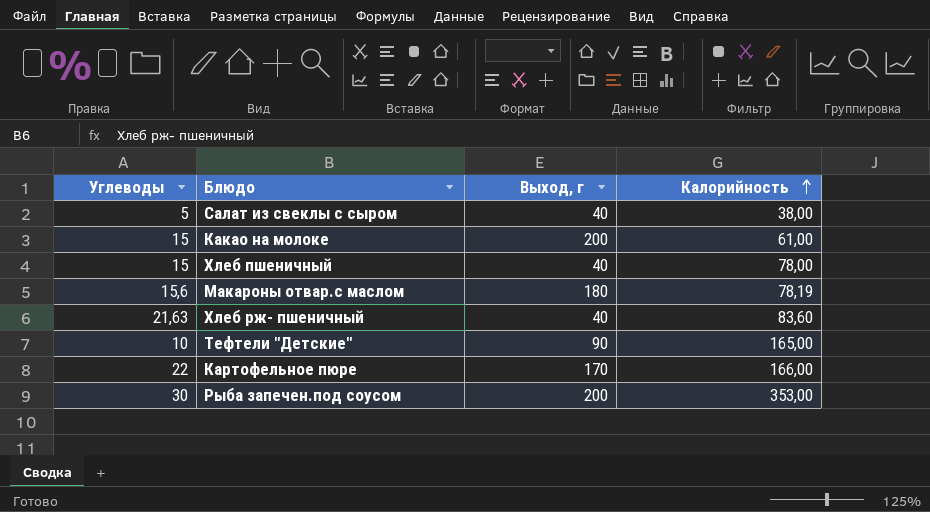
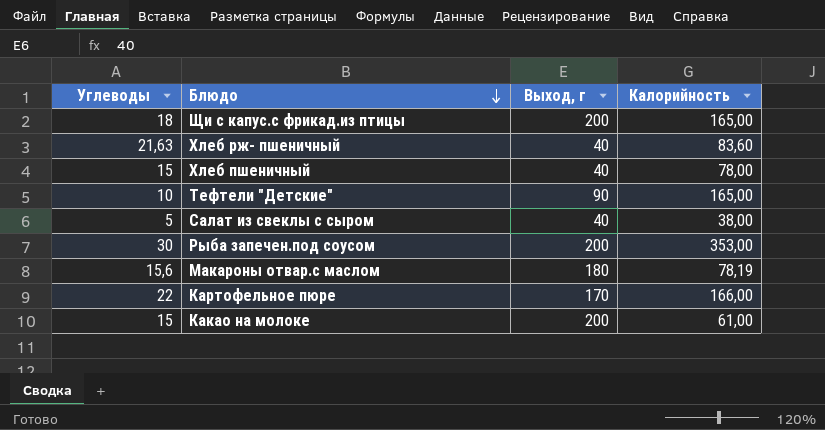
row order: Калорийность ascending -> Блюдо descending
row Щи с капус.с фрикад.из птицы: none -> 18 | 200 | 165,00

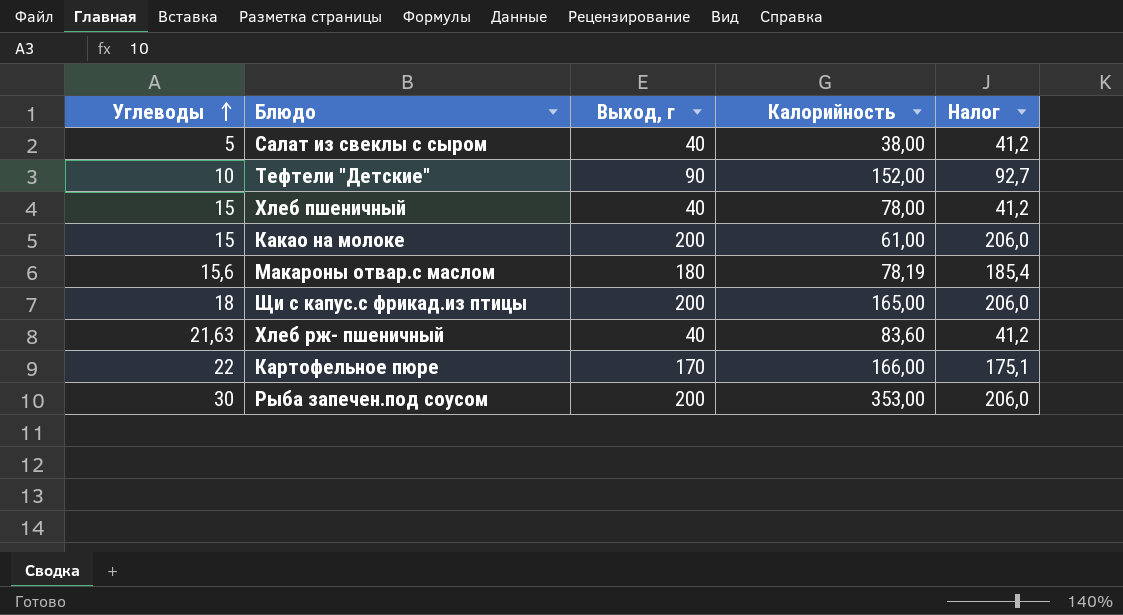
row order: Блюдо descending -> Углеводы ascending
column Налог | formula: none -> [Выход, г] * 1,03
Тефтели "Детские" | Калорийность: 165,00 -> 152,00

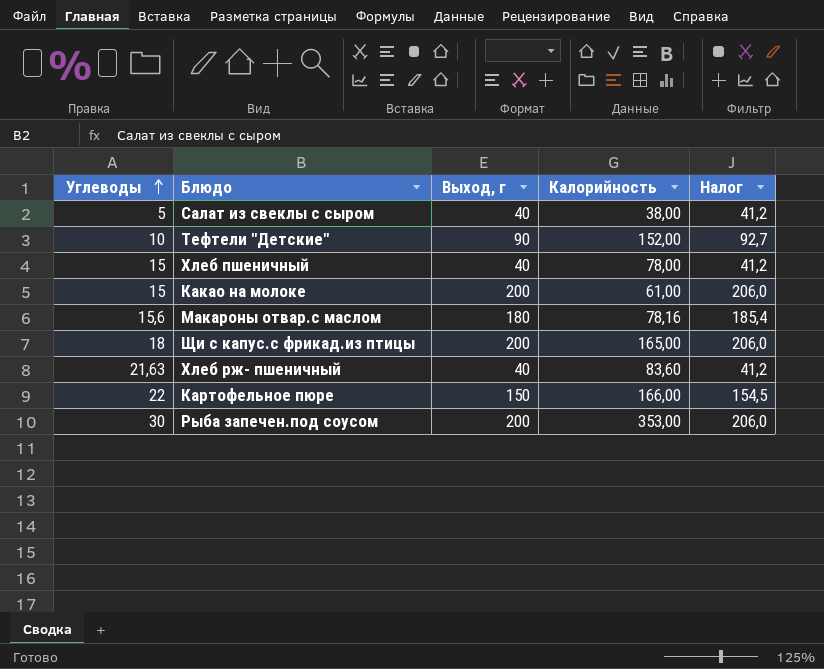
Макароны отвар.с маслом | Калорийность: 78,19 -> 78,16
Картофельное пюре | Выход, г: 170 -> 150
Картофельное пюре | Налог: 175,1 -> 154,5

